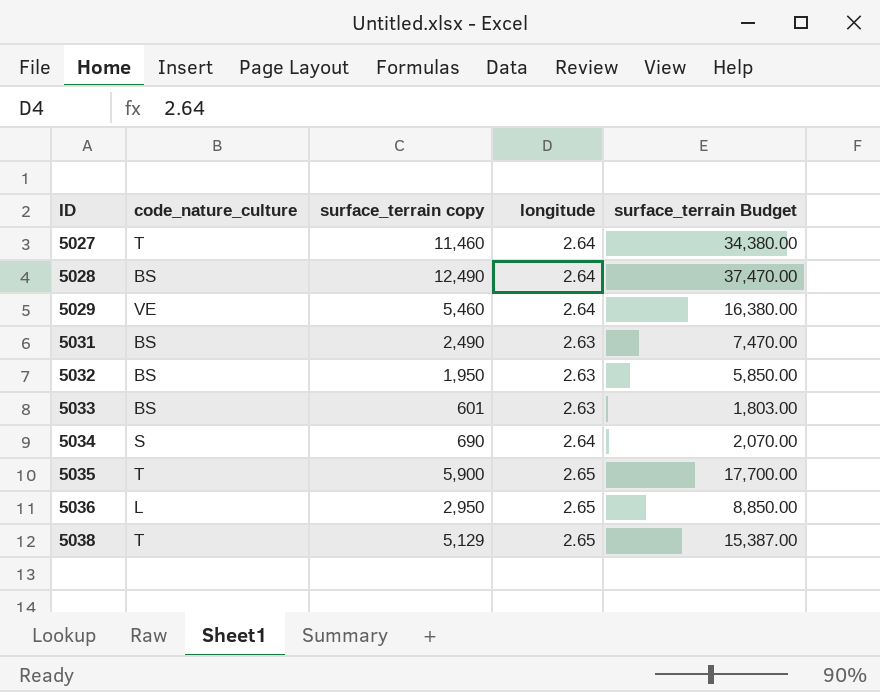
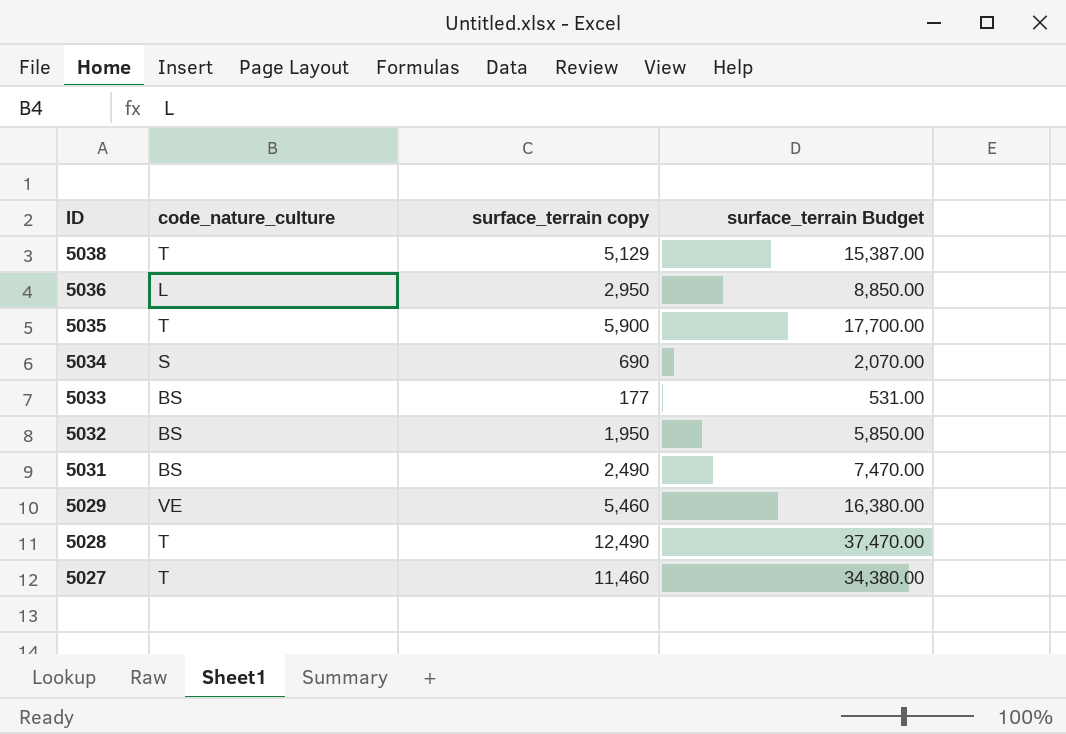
row order: ID ascending -> ID descending
column longitude | position: 4 -> none
5033 | surface_terrain copy: 601 -> 177
5033 | surface_terrain Budget: 1,803.00 -> 531.00
5028 | code_nature_culture: BS -> T

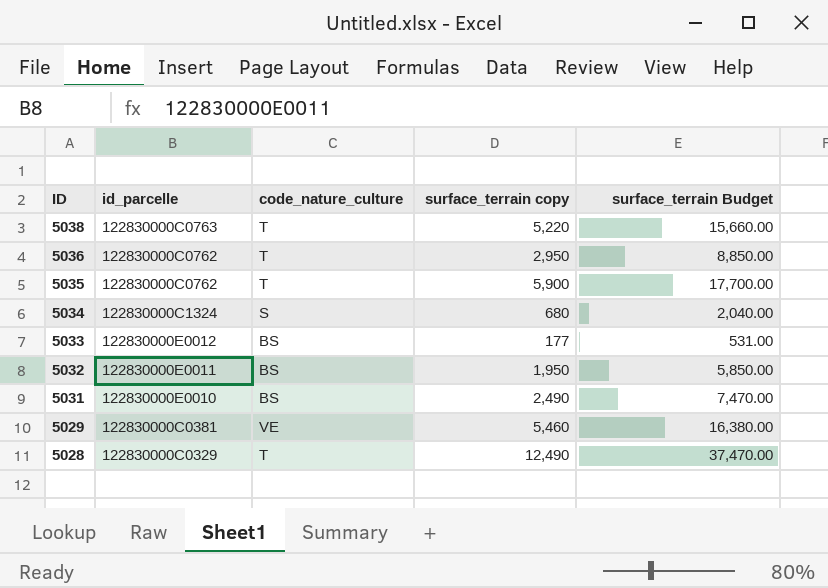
column id_parcelle | position: none -> 2
row 5027: T | 11,460 | 34,380.00 -> none
5038 | surface_terrain copy: 5,129 -> 5,220
5038 | surface_terrain Budget: 15,387.00 -> 15,660.00
5036 | code_nature_culture: L -> T
5034 | surface_terrain copy: 690 -> 680
5034 | surface_terrain Budget: 2,070.00 -> 2,040.00

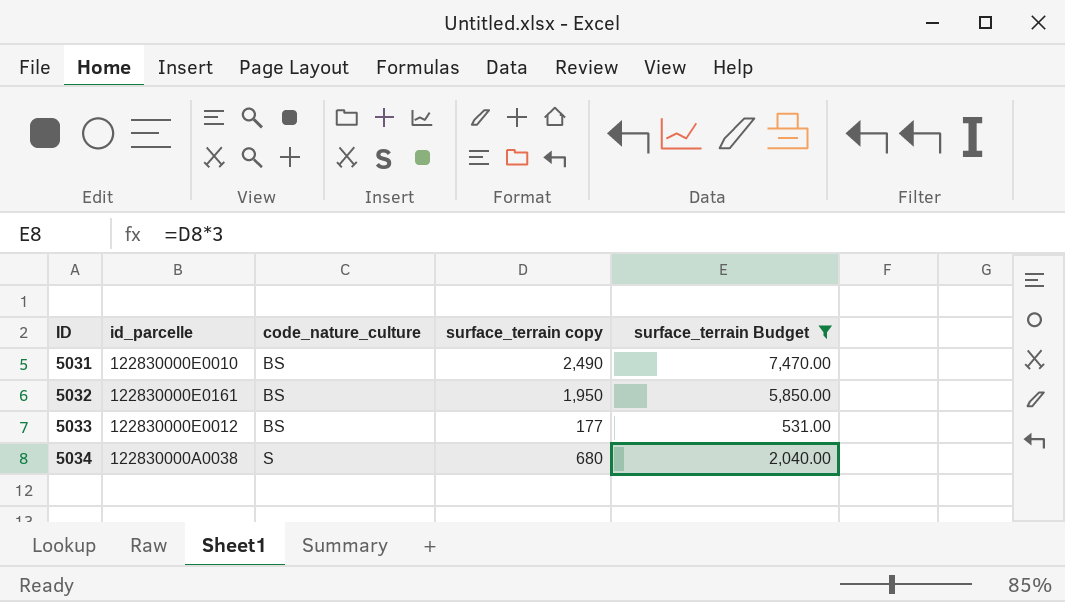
filter: none -> surface_terrain Budget <= 7,470.00
row order: ID descending -> ID ascending
5032 | id_parcelle: 122830000E0011 -> 122830000E0161
5034 | id_parcelle: 122830000C1324 -> 122830000A0038

